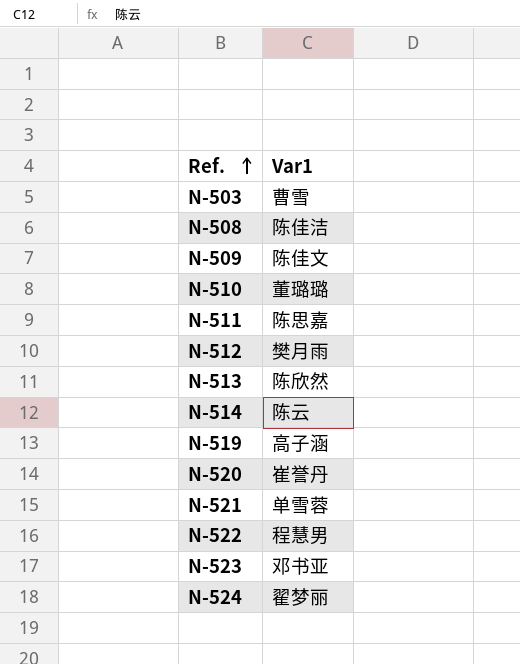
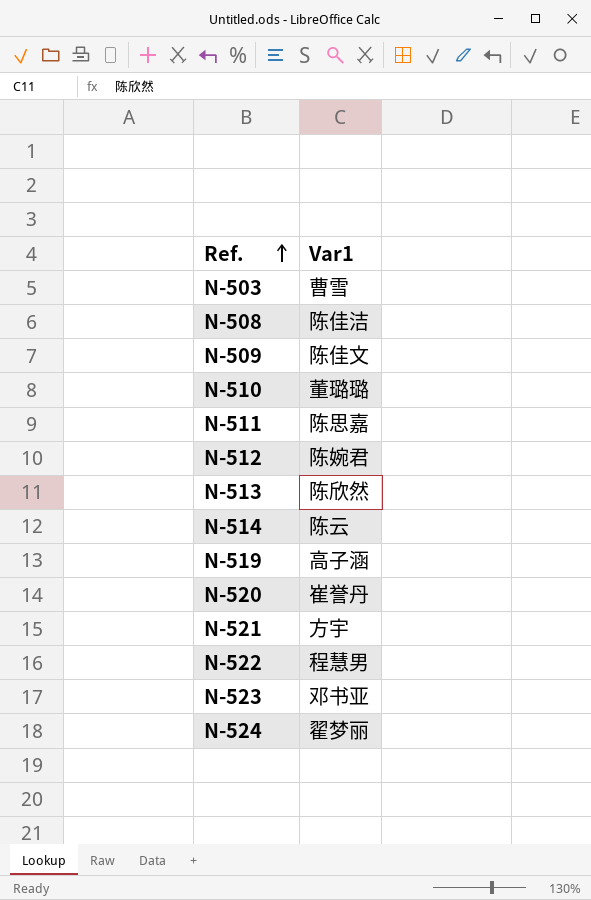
N-512 | Var1: 樊月雨 -> 陈婉君
N-521 | Var1: 单雪蓉 -> 方宇

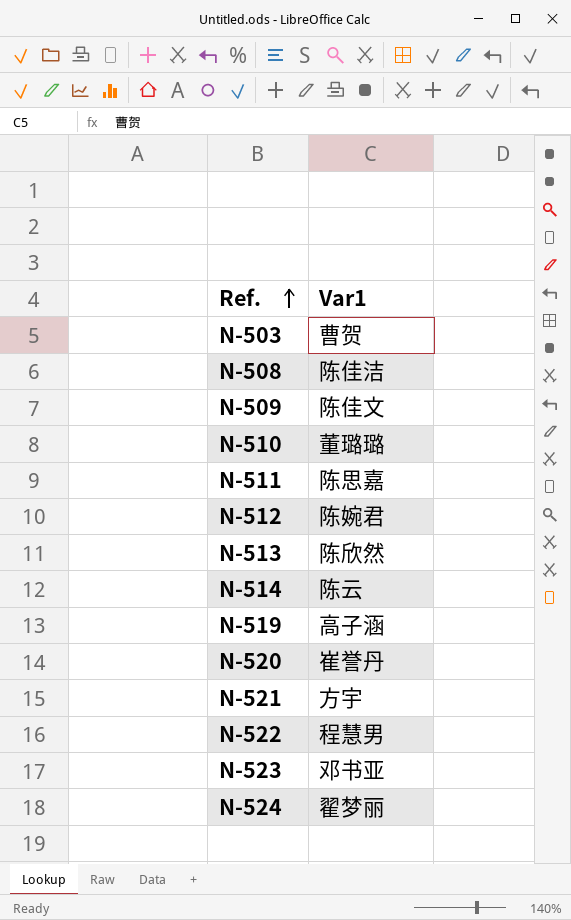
N-503 | Var1: 曹雪 -> 曹贺

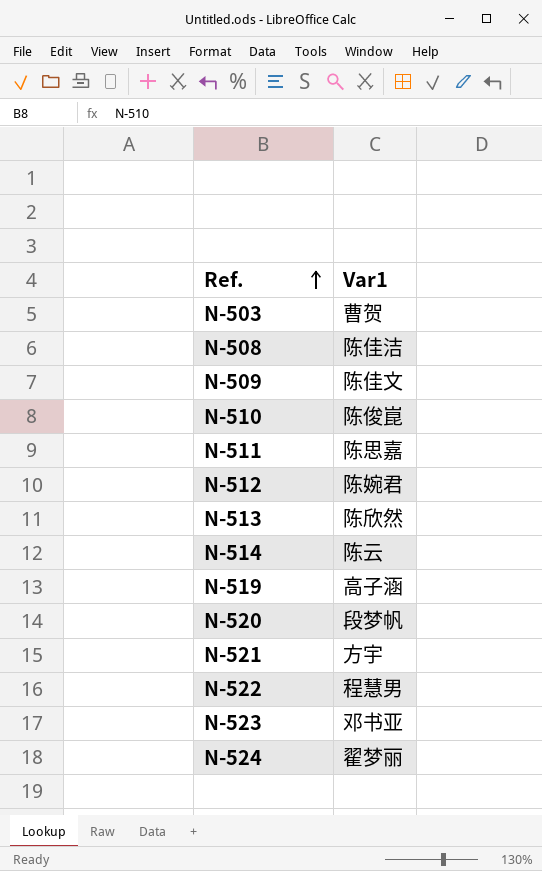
N-510 | Var1: 董璐璐 -> 陈俊崑
N-520 | Var1: 崔誉丹 -> 段梦帆

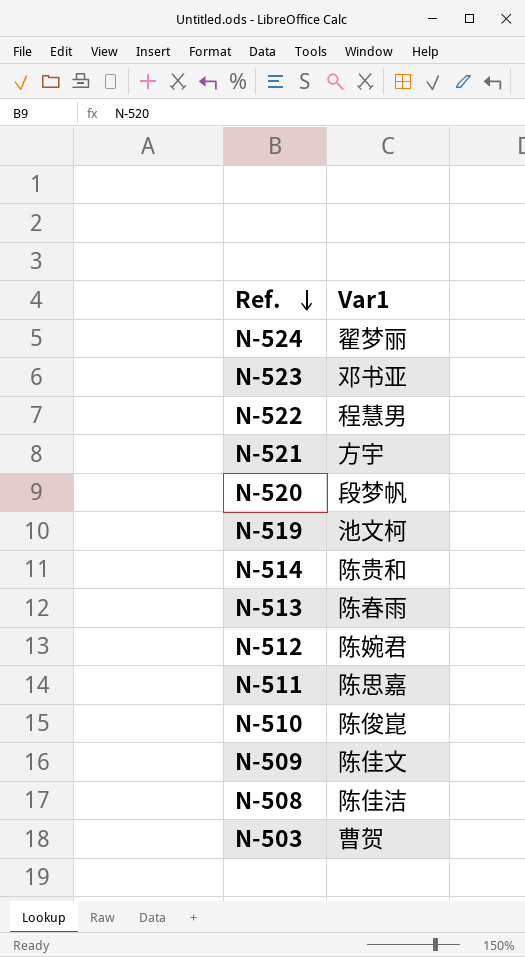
row order: Ref. ascending -> Ref. descending
N-519 | Var1: 高子涵 -> 池文柯
N-514 | Var1: 陈云 -> 陈贵和
N-513 | Var1: 陈欣然 -> 陈春雨

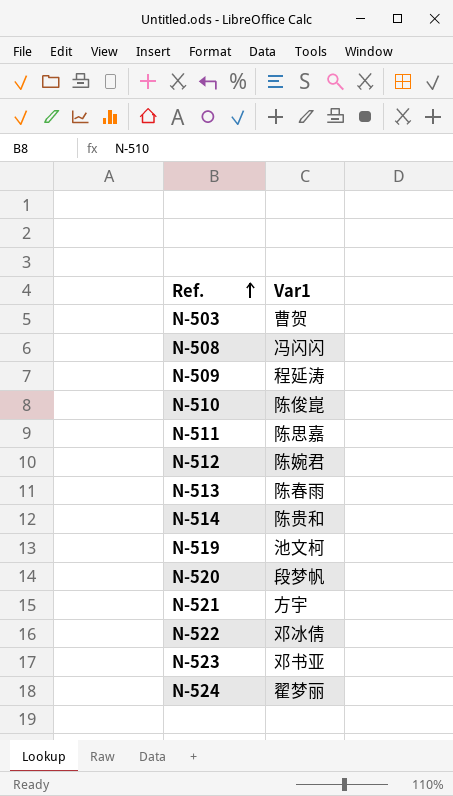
row order: Ref. descending -> Ref. ascending
N-508 | Var1: 陈佳洁 -> 冯闪闪
N-509 | Var1: 陈佳文 -> 程延涛
N-522 | Var1: 程慧男 -> 邓冰倩

